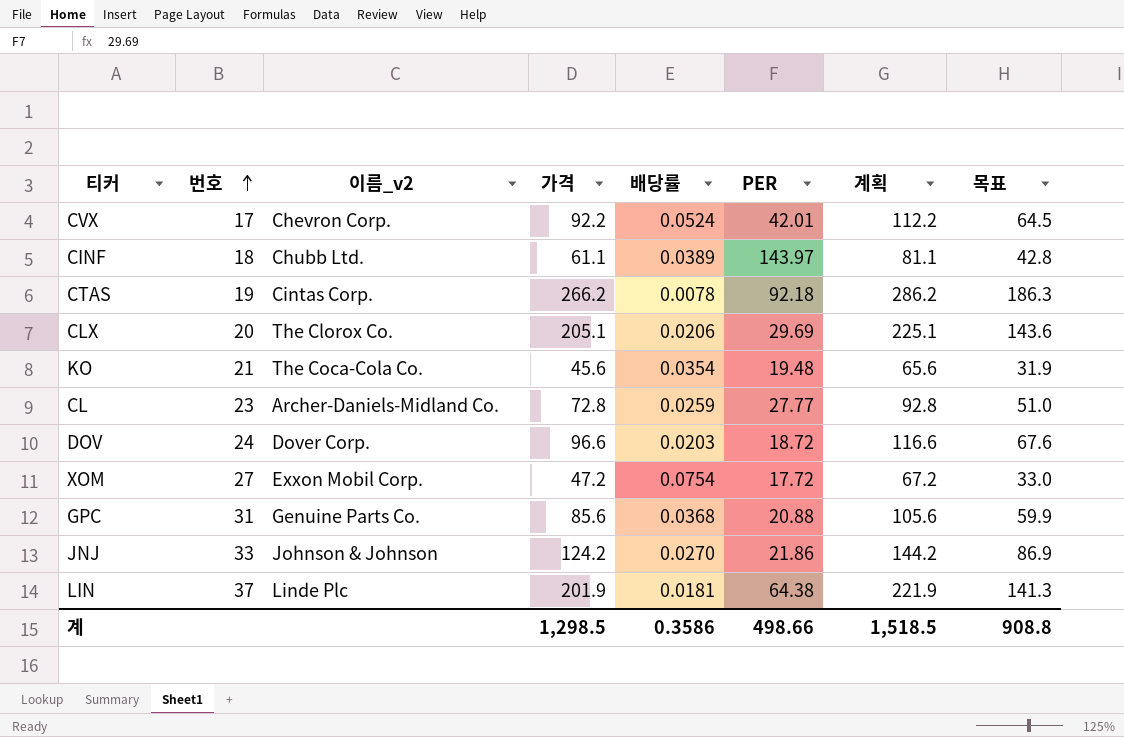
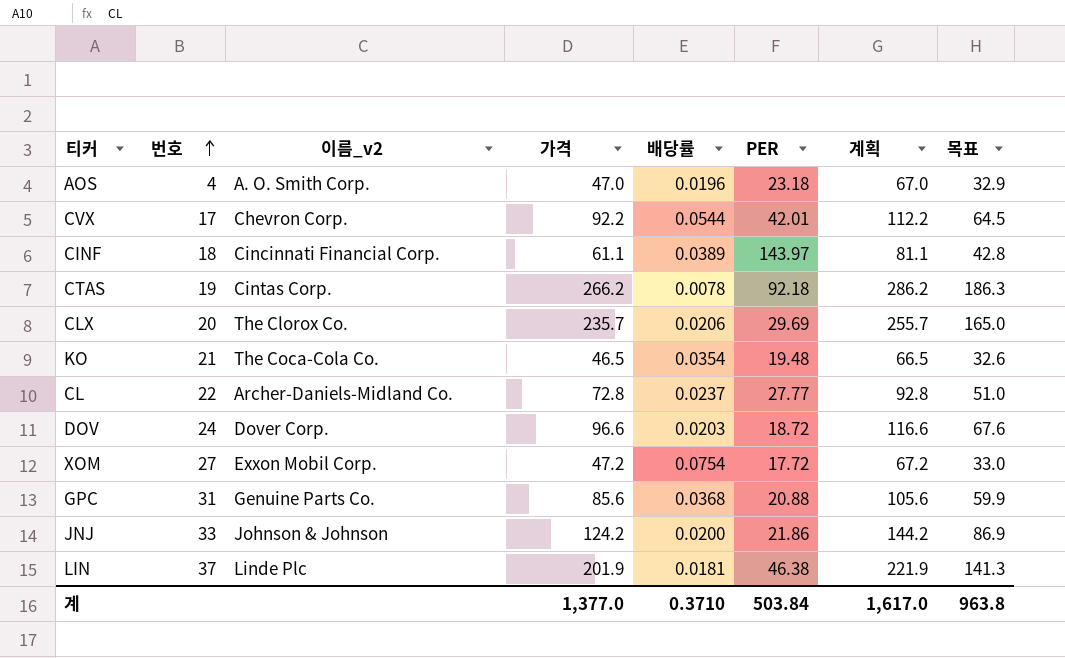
row AOS: none -> 4 | A. O. Smith Corp. | 47.0 | 0.0196 | 23.18 | 67.0 | 32.9
CVX | 배당률: 0.0524 -> 0.0544
CINF | 이름_v2: Chubb Ltd. -> Cincinnati Financial Corp.
CLX | 가격: 205.1 -> 235.7
CLX | 계획: 225.1 -> 255.7
CLX | 목표: 143.6 -> 165.0
KO | 가격: 45.6 -> 46.5
KO | 계획: 65.6 -> 66.5
KO | 목표: 31.9 -> 32.6
CL | 번호: 23 -> 22
CL | 배당률: 0.0259 -> 0.0237
JNJ | 배당률: 0.0270 -> 0.0200
LIN | PER: 64.38 -> 46.38
계 | 가격: 1,298.5 -> 1,377.0
계 | 배당률: 0.3586 -> 0.3710
계 | PER: 498.66 -> 503.84
계 | 계획: 1,518.5 -> 1,617.0
계 | 목표: 908.8 -> 963.8

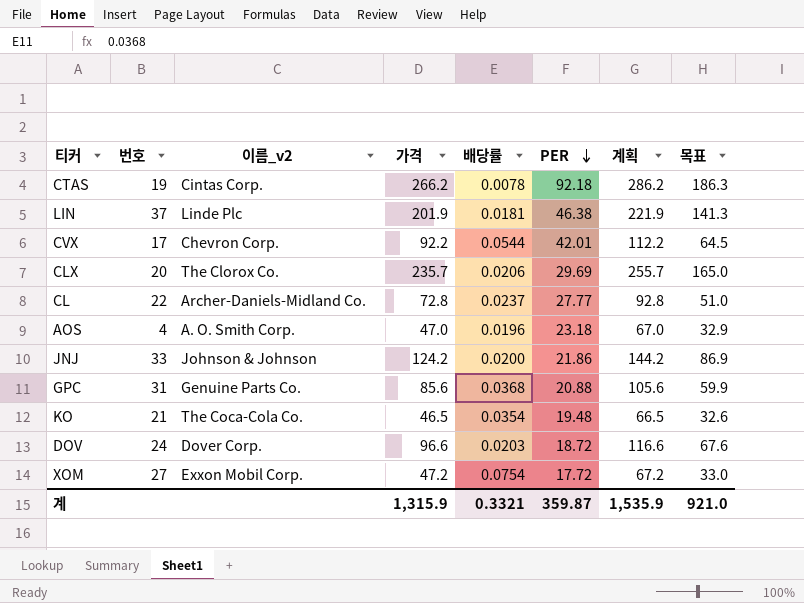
row order: 번호 ascending -> PER descending
row CINF: 18 | Cincinnati Financial Corp. | 61.1 | 0.0389 | 143.97 | 81.1 | 42.8 -> none
계 | 가격: 1,377.0 -> 1,315.9
계 | 배당률: 0.3710 -> 0.3321
계 | PER: 503.84 -> 359.87
계 | 계획: 1,617.0 -> 1,535.9
계 | 목표: 963.8 -> 921.0

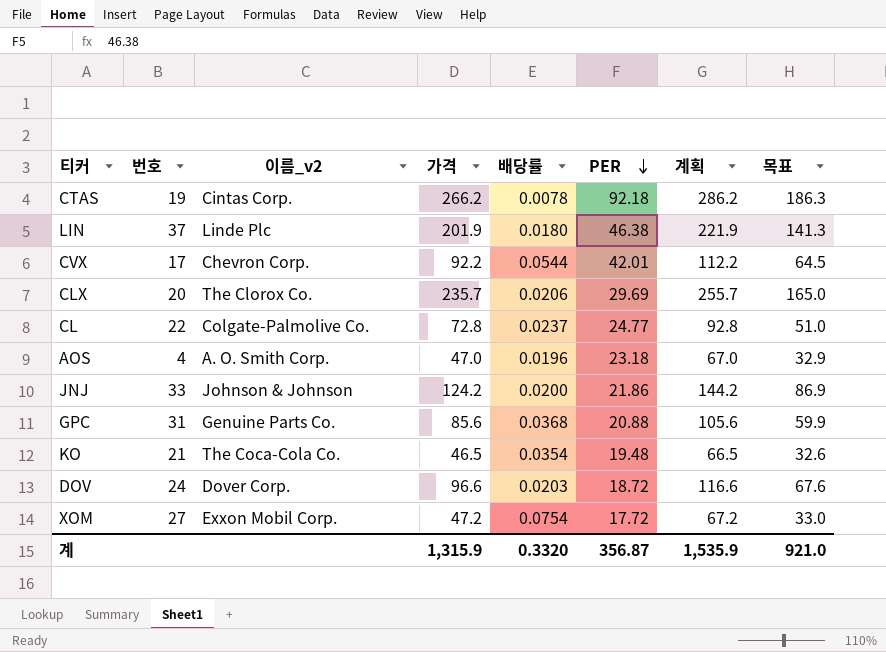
LIN | 배당률: 0.0181 -> 0.0180
CL | 이름_v2: Archer-Daniels-Midland Co. -> Colgate-Palmolive Co.
CL | PER: 27.77 -> 24.77
계 | 배당률: 0.3321 -> 0.3320
계 | PER: 359.87 -> 356.87

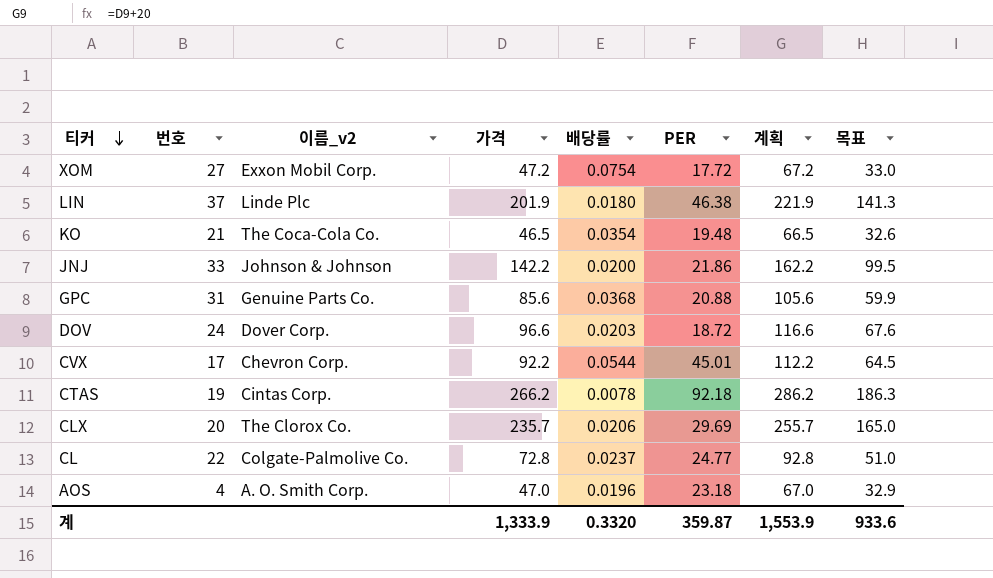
row order: PER descending -> 티커 descending
JNJ | 가격: 124.2 -> 142.2
JNJ | 계획: 144.2 -> 162.2
JNJ | 목표: 86.9 -> 99.5
CVX | PER: 42.01 -> 45.01
계 | 가격: 1,315.9 -> 1,333.9
계 | PER: 356.87 -> 359.87
계 | 계획: 1,535.9 -> 1,553.9
계 | 목표: 921.0 -> 933.6

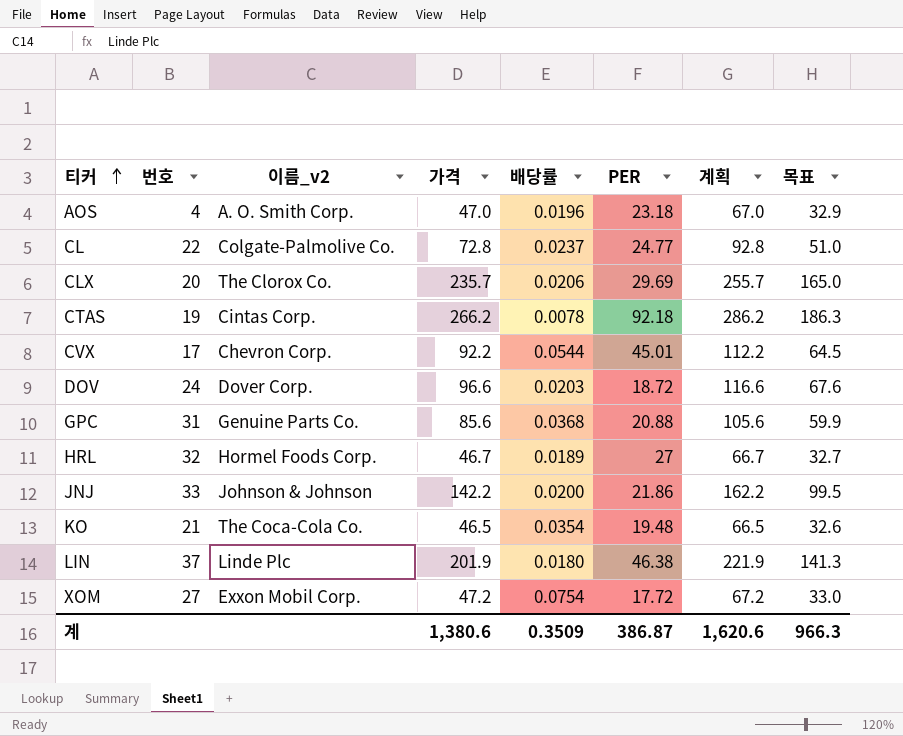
row order: 티커 descending -> 티커 ascending
row HRL: none -> 32 | Hormel Foods Corp. | 46.7 | 0.0189 | 27 | 66.7 | 32.7
계 | 가격: 1,333.9 -> 1,380.6
계 | 배당률: 0.3320 -> 0.3509
계 | PER: 359.87 -> 386.87
계 | 계획: 1,553.9 -> 1,620.6
계 | 목표: 933.6 -> 966.3

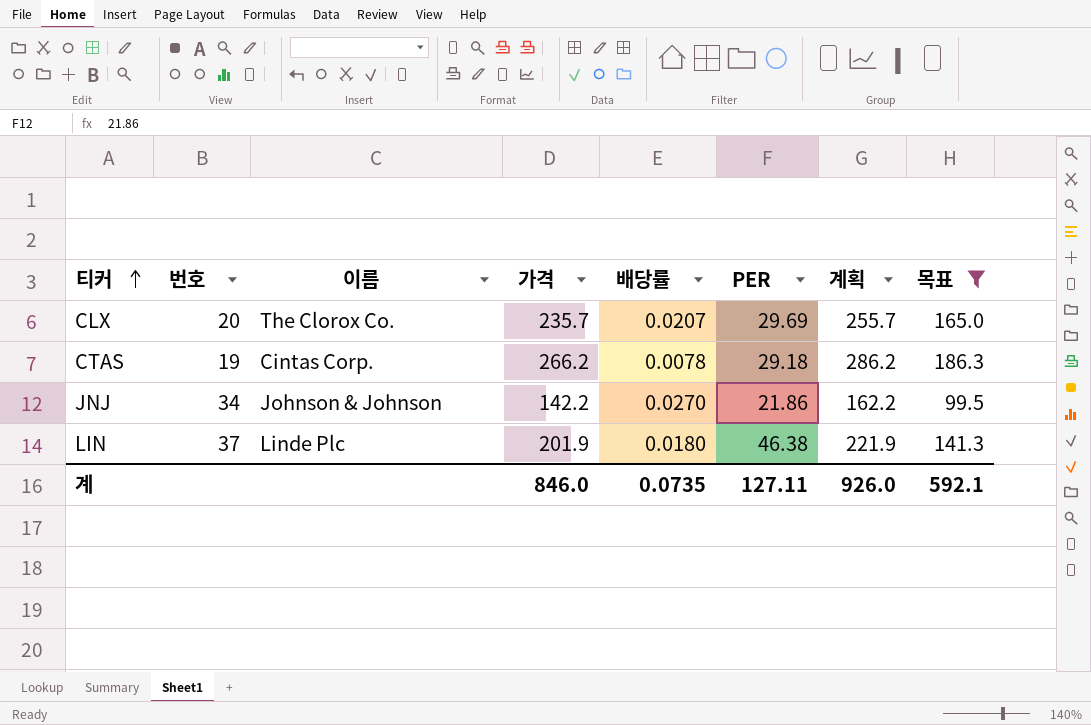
filter: none -> 목표 >= 99.5
column name: 이름_v2 -> 이름
CLX | 배당률: 0.0206 -> 0.0207
CTAS | PER: 92.18 -> 29.18
JNJ | 번호: 33 -> 34
JNJ | 배당률: 0.0200 -> 0.0270
계 | 가격: 1,380.6 -> 846.0
계 | 배당률: 0.3509 -> 0.0735
계 | PER: 386.87 -> 127.11
계 | 계획: 1,620.6 -> 926.0
계 | 목표: 966.3 -> 592.1

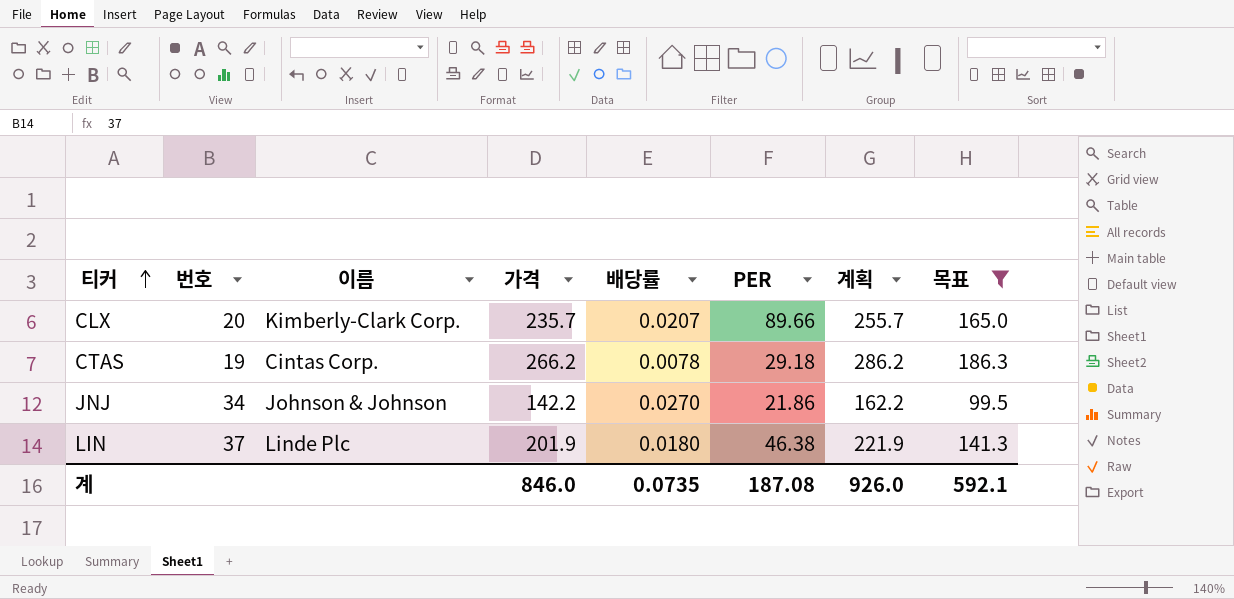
CLX | 이름: The Clorox Co. -> Kimberly-Clark Corp.
CLX | PER: 29.69 -> 89.66
계 | PER: 127.11 -> 187.08

